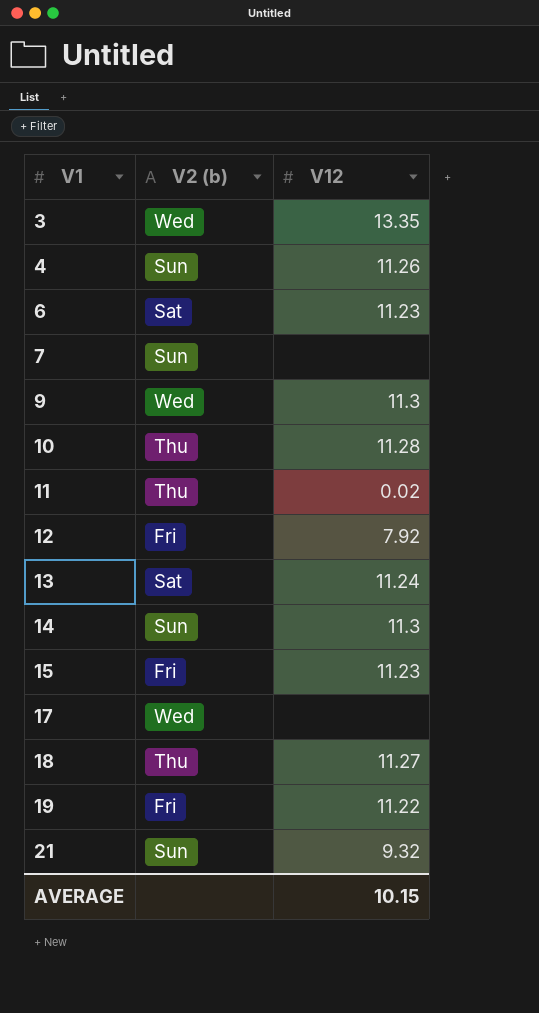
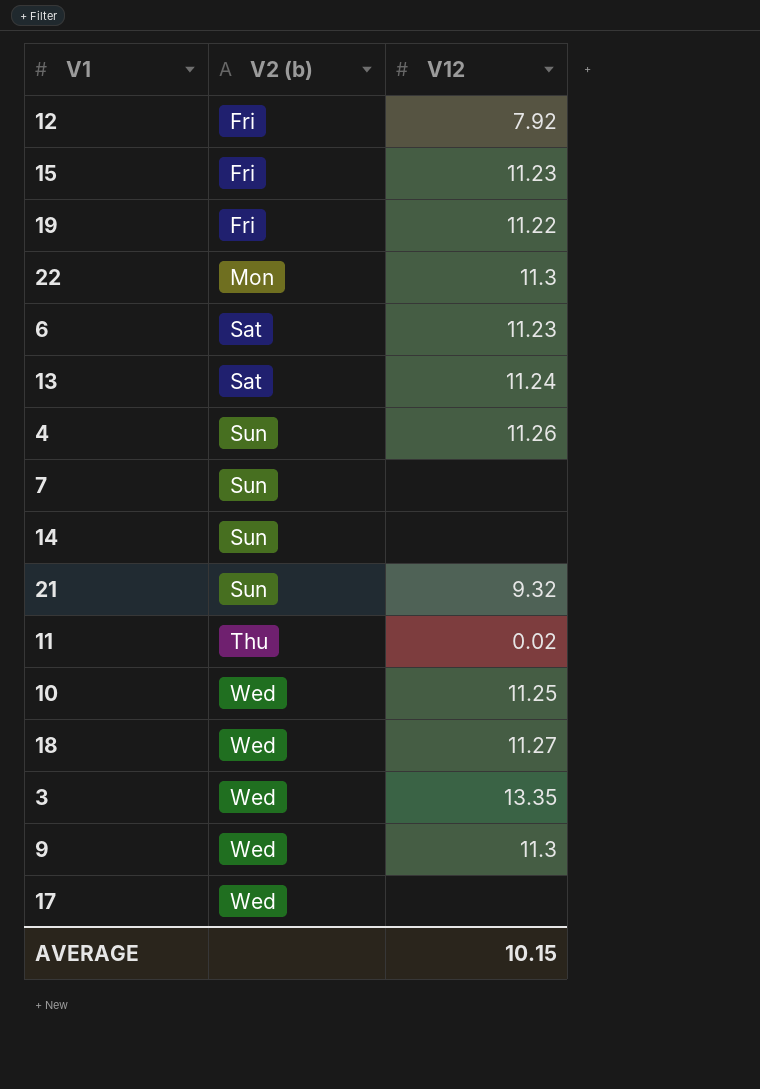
row order: V1 ascending -> V2 (b) ascending
row 22: none -> Mon | 11.3
14 | V12: 11.3 -> none
10 | V2 (b): Thu -> Wed
10 | V12: 11.28 -> 11.25
18 | V2 (b): Thu -> Wed

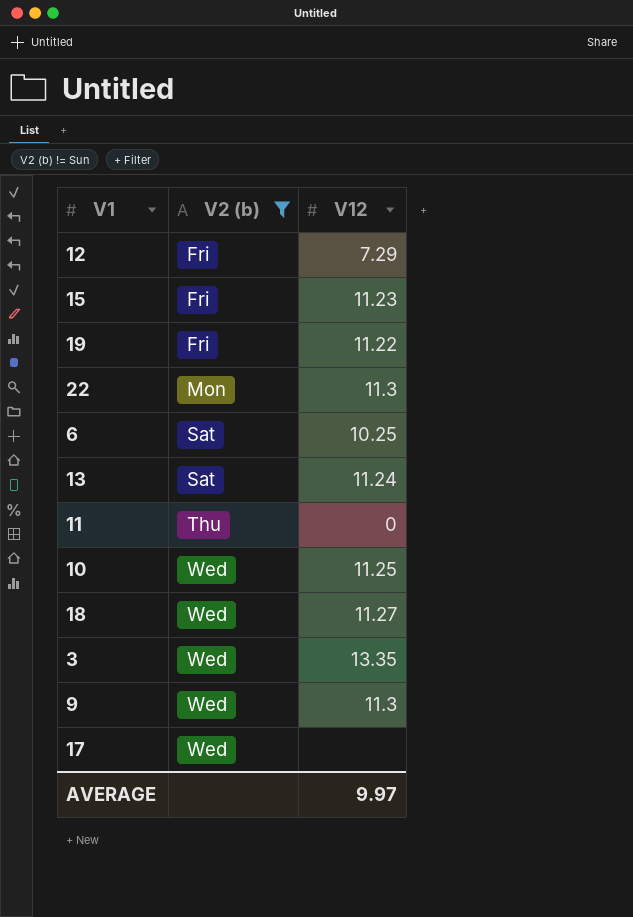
filter: none -> V2 (b) != Sun
12 | V12: 7.92 -> 7.29
6 | V12: 11.23 -> 10.25
11 | V12: 0.02 -> 0
AVERAGE | V12: 10.15 -> 9.97

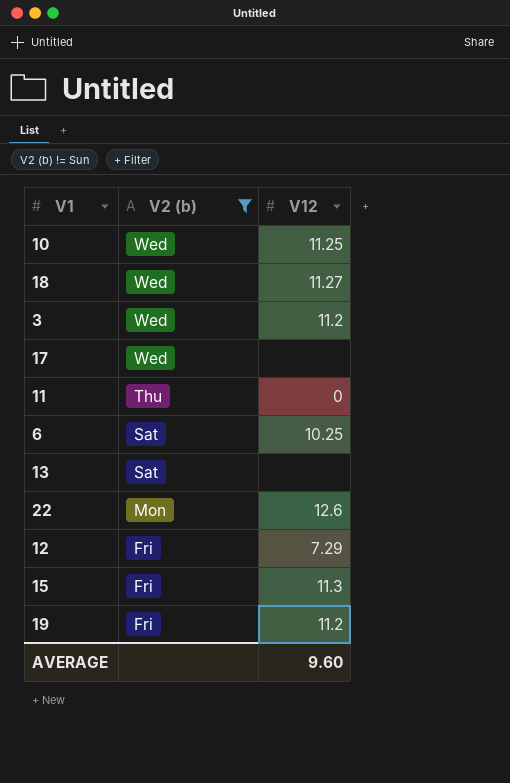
row order: V2 (b) ascending -> V2 (b) descending
row 9: Wed | 11.3 -> none
3 | V12: 13.35 -> 11.2
13 | V12: 11.24 -> none
22 | V12: 11.3 -> 12.6
15 | V12: 11.23 -> 11.3
19 | V12: 11.22 -> 11.2
AVERAGE | V12: 9.97 -> 9.60

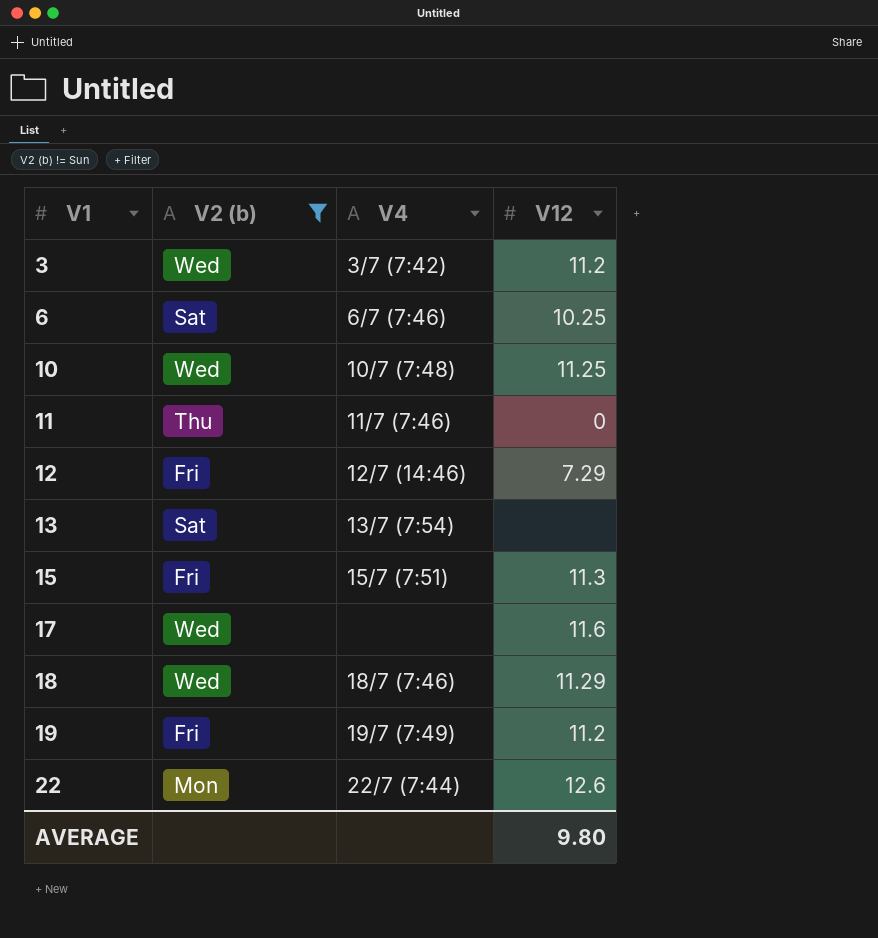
row order: V2 (b) descending -> V1 ascending
column V4 | position: none -> 3
17 | V12: none -> 11.6
18 | V12: 11.27 -> 11.29
AVERAGE | V12: 9.60 -> 9.80

